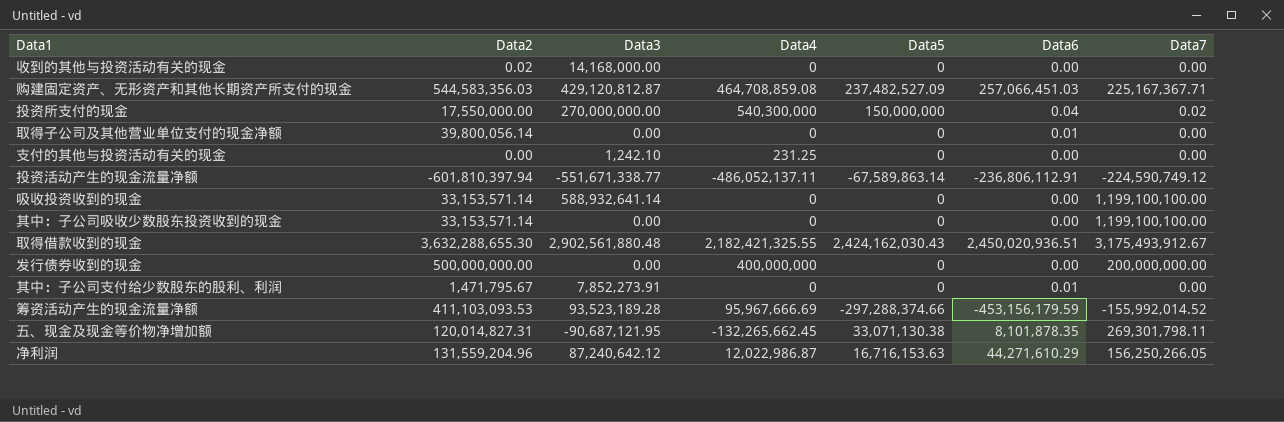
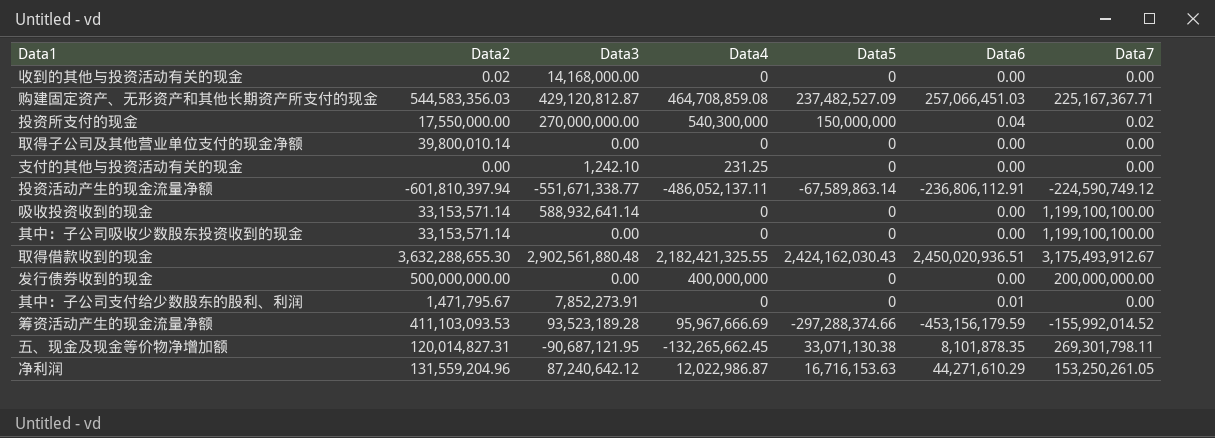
取得子公司及其他营业单位支付的现金净额 | Data2: 39,800,056.14 -> 39,800,010.14
取得子公司及其他营业单位支付的现金净额 | Data6: 0.01 -> 0.00
净利润 | Data7: 156,250,266.05 -> 153,250,261.05

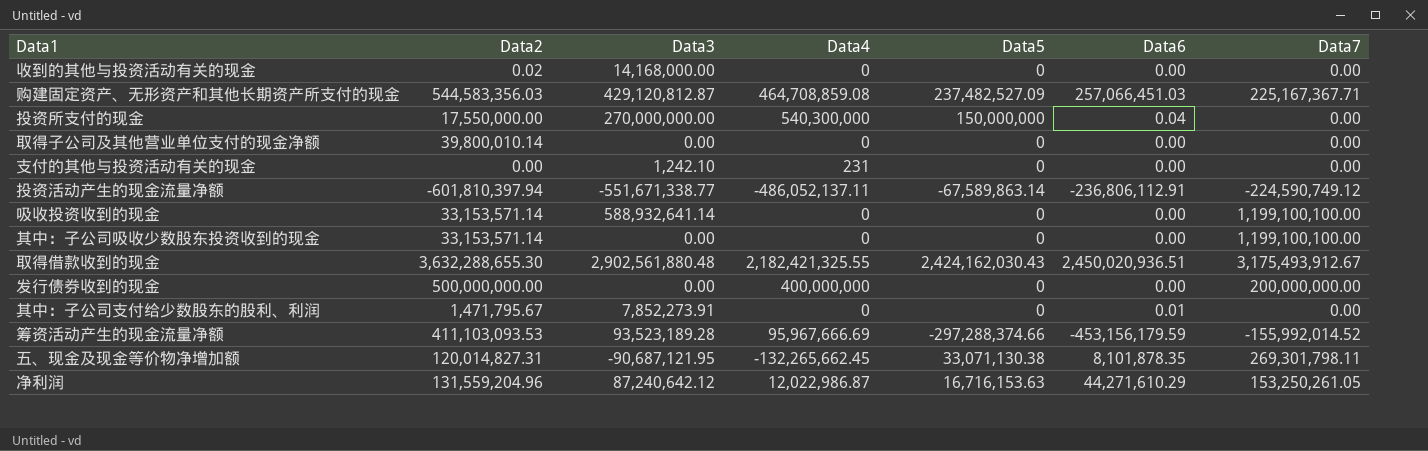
投资所支付的现金 | Data7: 0.02 -> 0.00
支付的其他与投资活动有关的现金 | Data4: 231.25 -> 231

